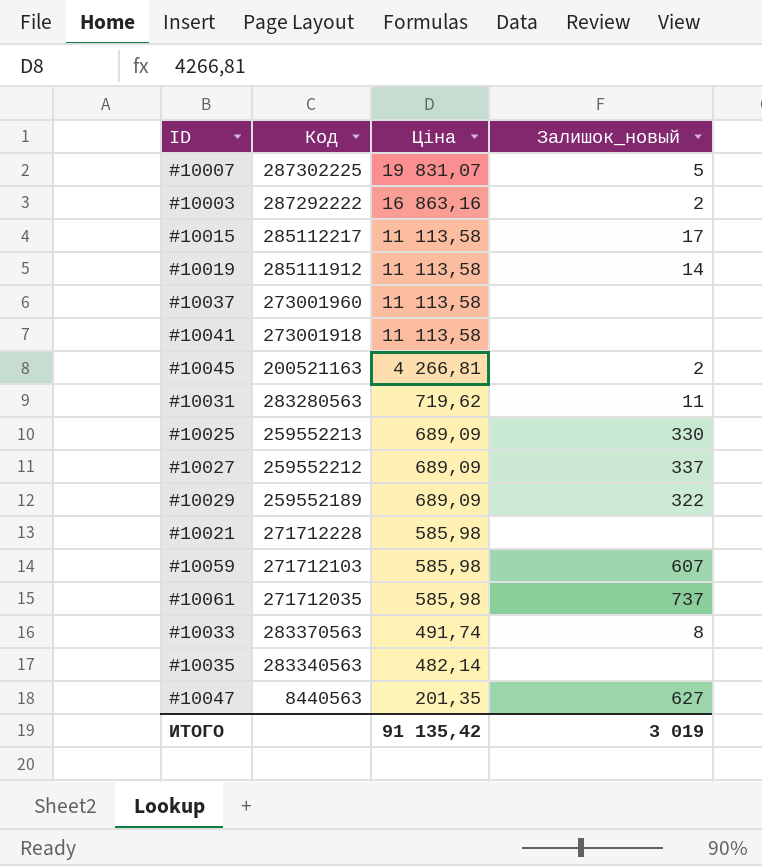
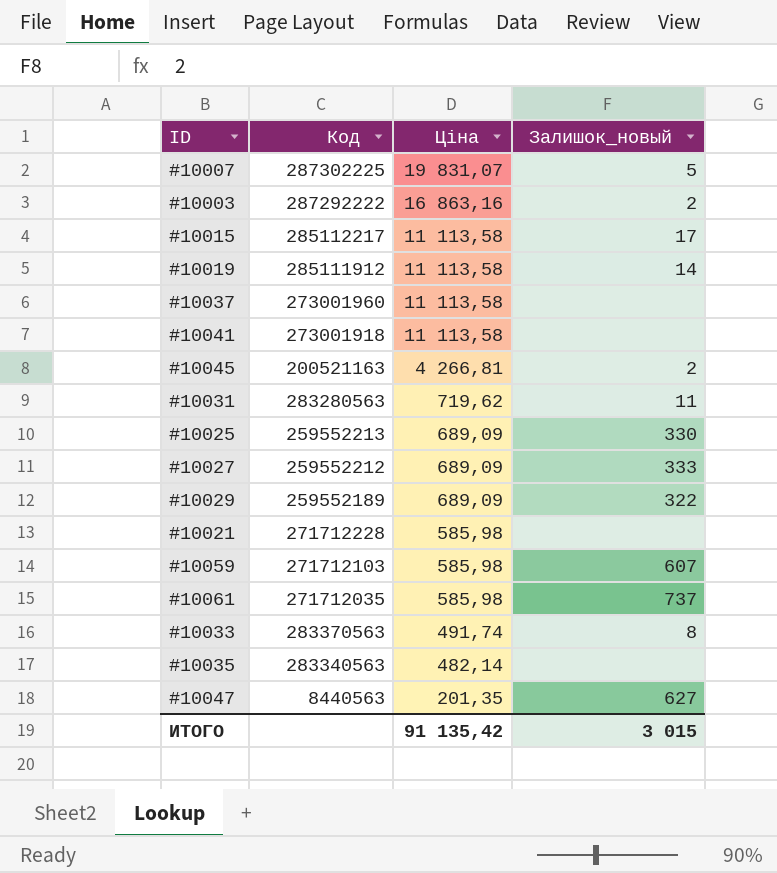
#10027 | Залишок_новый: 337 -> 333
ИТОГО | Залишок_новый: 3 019 -> 3 015

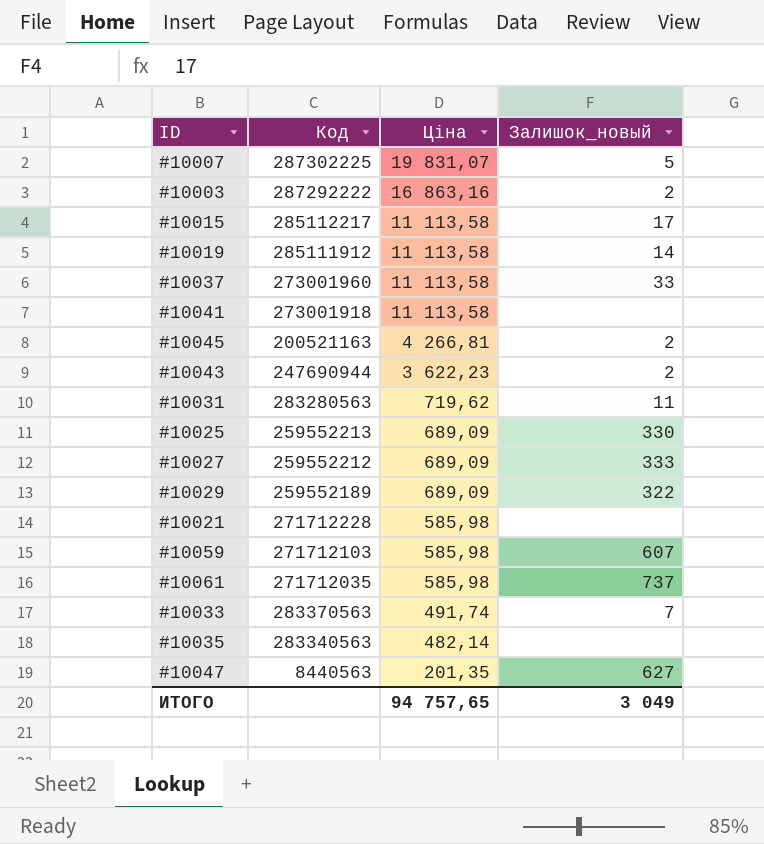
#10037 | Залишок_новый: none -> 33
row #10043: none -> 247690944 | 3 622,23 | 2
#10033 | Залишок_новый: 8 -> 7
ИТОГО | Ціна: 91 135,42 -> 94 757,65
ИТОГО | Залишок_новый: 3 015 -> 3 049

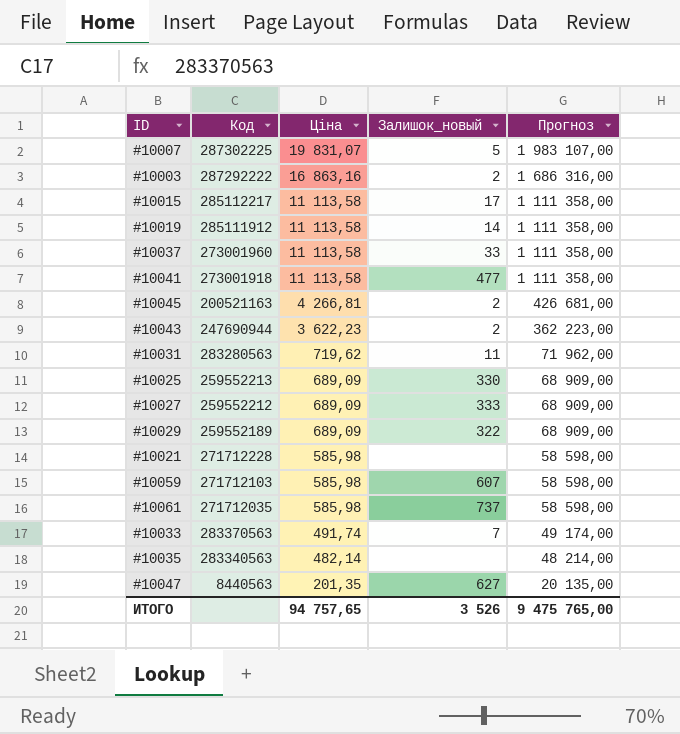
column Прогноз | formula: none -> [Ціна] * 100
#10041 | Залишок_новый: none -> 477
ИТОГО | Залишок_новый: 3 049 -> 3 526

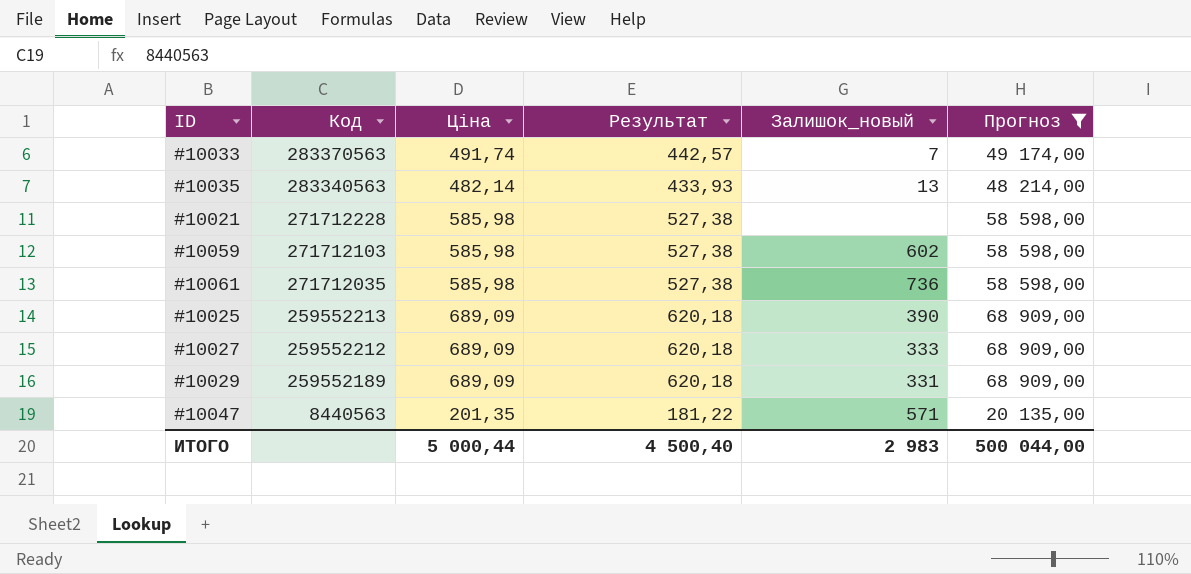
filter: none -> Прогноз <= 68 909,00
row order: Ціна descending -> Код descending
column Результат | formula: none -> [Ціна] * 0,9
#10035 | Залишок_новый: none -> 13
#10059 | Залишок_новый: 607 -> 602
#10061 | Залишок_новый: 737 -> 736
#10025 | Залишок_новый: 330 -> 390
#10029 | Залишок_новый: 322 -> 331
#10047 | Залишок_новый: 627 -> 571
ИТОГО | Ціна: 94 757,65 -> 5 000,44
ИТОГО | Залишок_новый: 3 526 -> 2 983
ИТОГО | Прогноз: 9 475 765,00 -> 500 044,00

